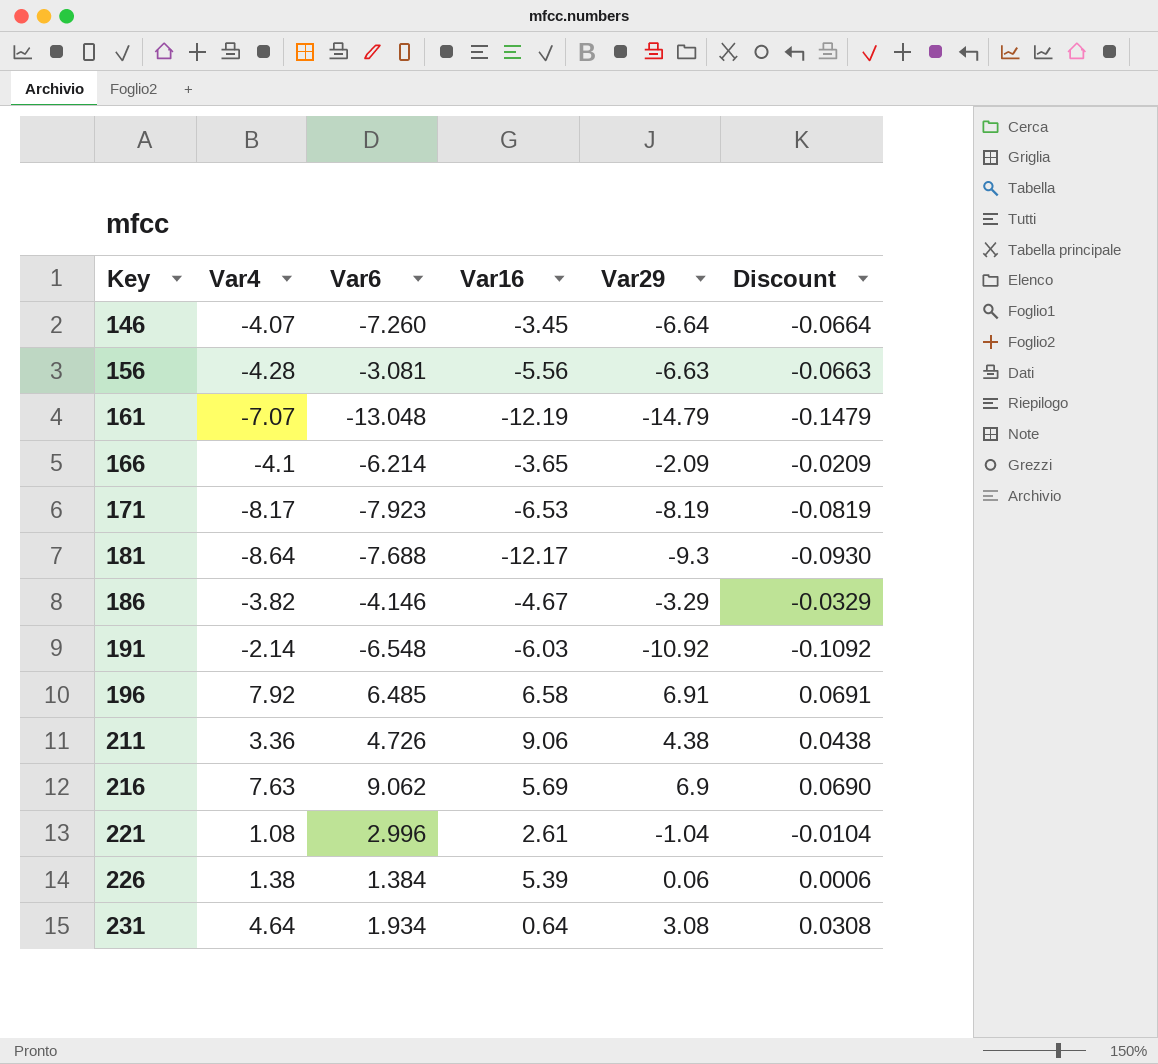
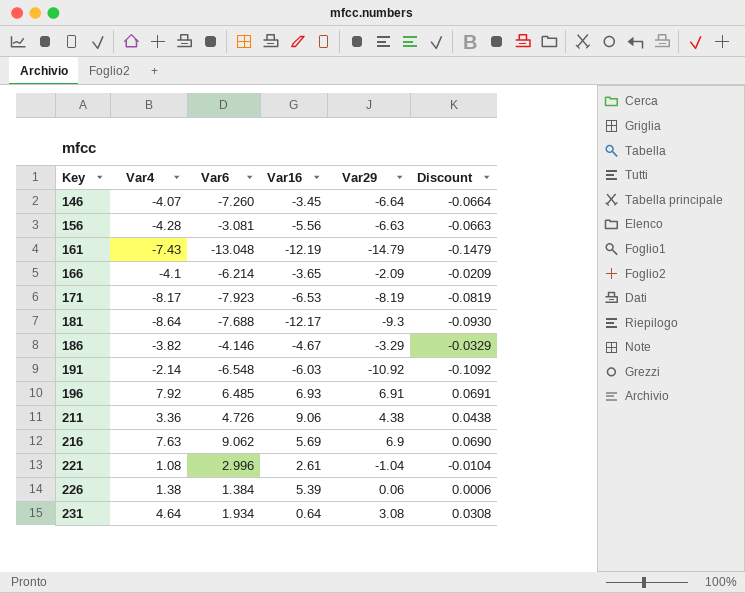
161 | Var4: -7.07 -> -7.43
196 | Var16: 6.58 -> 6.93

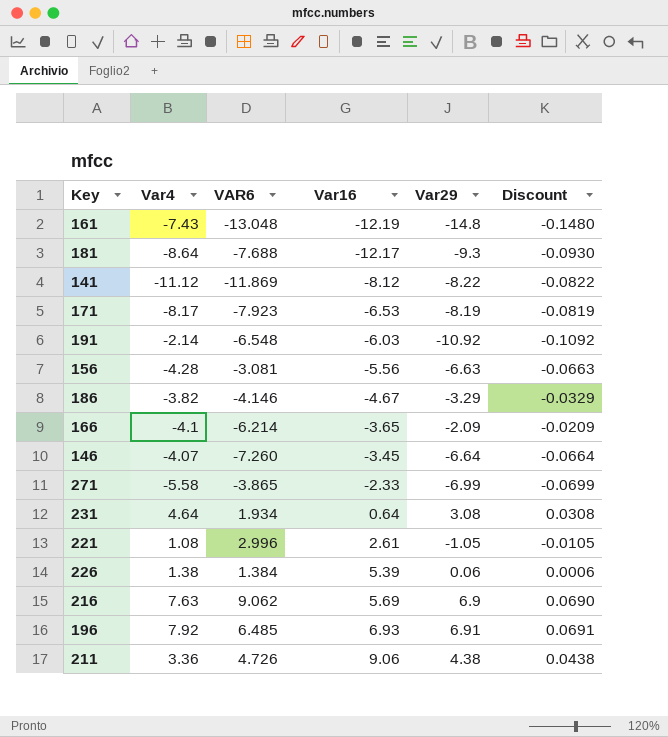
row order: Key ascending -> Var16 ascending
column name: Var6 -> VAR6
161 | Var29: -14.79 -> -14.8
161 | Discount: -0.1479 -> -0.1480
row 141: none -> -11.12 | -11.869 | -8.12 | -8.22 | -0.0822
row 271: none -> -5.58 | -3.865 | -2.33 | -6.99 | -0.0699
221 | Var29: -1.04 -> -1.05
221 | Discount: -0.0104 -> -0.0105

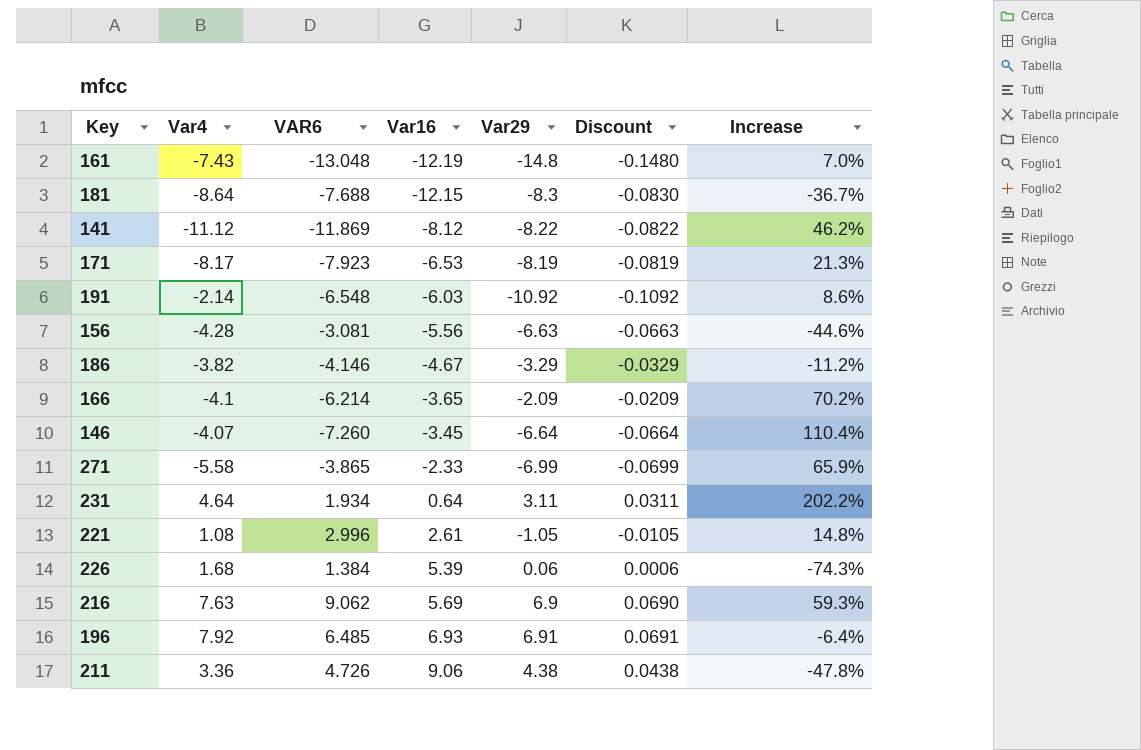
column Increase | formula: none -> ([VAR6] - [Var16]) / [Var16]
181 | Var16: -12.17 -> -12.15
181 | Var29: -9.3 -> -8.3
181 | Discount: -0.0930 -> -0.0830
231 | Var29: 3.08 -> 3.11
231 | Discount: 0.0308 -> 0.0311
226 | Var4: 1.38 -> 1.68

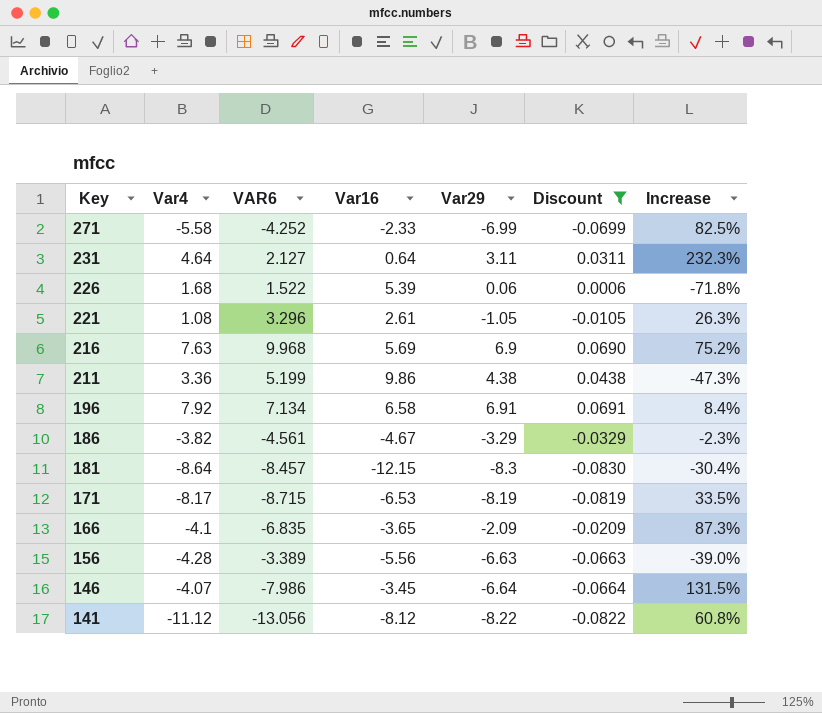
filter: none -> Discount >= -0.0830
row order: Var16 ascending -> Key descending
271 | VAR6: -3.865 -> -4.252
271 | Increase: 65.9% -> 82.5%
231 | VAR6: 1.934 -> 2.127
231 | Increase: 202.2% -> 232.3%
226 | VAR6: 1.384 -> 1.522
226 | Increase: -74.3% -> -71.8%
221 | VAR6: 2.996 -> 3.296
221 | Increase: 14.8% -> 26.3%
216 | VAR6: 9.062 -> 9.968
216 | Increase: 59.3% -> 75.2%
211 | VAR6: 4.726 -> 5.199
211 | Var16: 9.06 -> 9.86
211 | Increase: -47.8% -> -47.3%
196 | VAR6: 6.485 -> 7.134
196 | Var16: 6.93 -> 6.58
196 | Increase: -6.4% -> 8.4%
186 | VAR6: -4.146 -> -4.561
186 | Increase: -11.2% -> -2.3%
181 | VAR6: -7.688 -> -8.457
181 | Increase: -36.7% -> -30.4%
171 | VAR6: -7.923 -> -8.715
171 | Increase: 21.3% -> 33.5%
166 | VAR6: -6.214 -> -6.835
166 | Increase: 70.2% -> 87.3%
156 | VAR6: -3.081 -> -3.389
156 | Increase: -44.6% -> -39.0%
146 | VAR6: -7.260 -> -7.986
146 | Increase: 110.4% -> 131.5%
141 | VAR6: -11.869 -> -13.056
141 | Increase: 46.2% -> 60.8%

